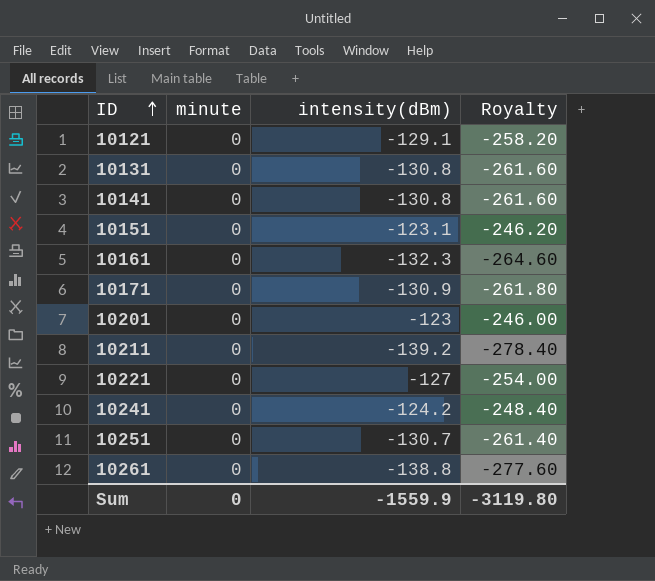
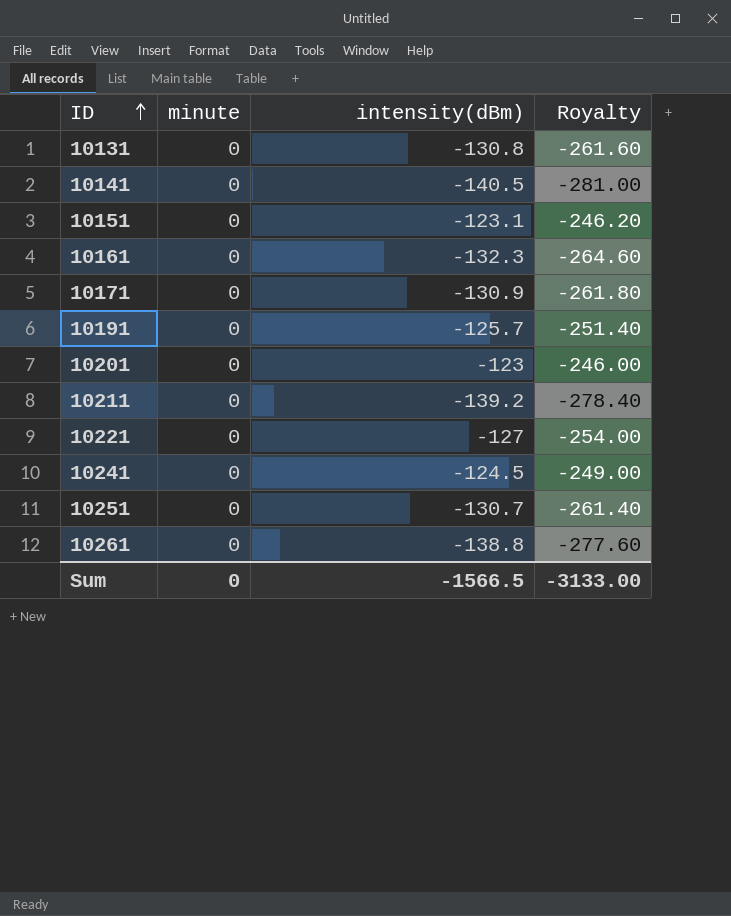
row 10121: 0 | -129.1 | -258.20 -> none
10141 | intensity(dBm): -130.8 -> -140.5
10141 | Royalty: -261.60 -> -281.00
row 10191: none -> 0 | -125.7 | -251.40
10241 | intensity(dBm): -124.2 -> -124.5
10241 | Royalty: -248.40 -> -249.00
Sum | intensity(dBm): -1559.9 -> -1566.5
Sum | Royalty: -3119.80 -> -3133.00

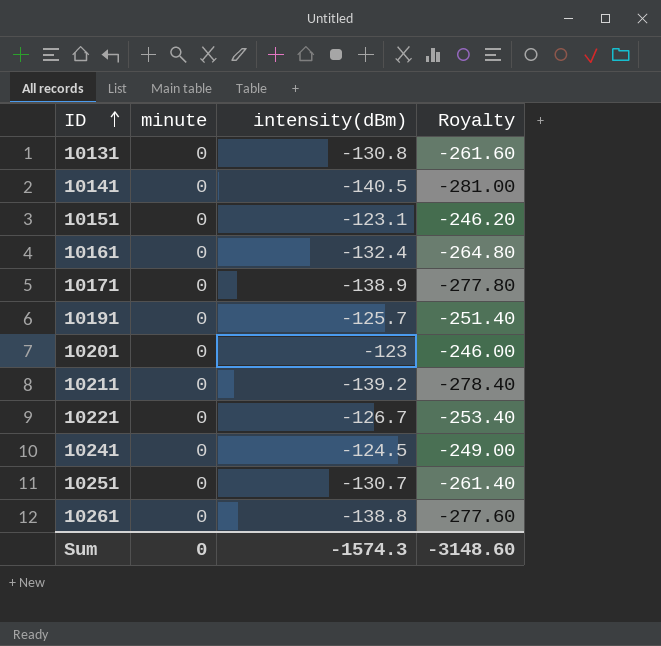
10161 | intensity(dBm): -132.3 -> -132.4
10161 | Royalty: -264.60 -> -264.80
10171 | intensity(dBm): -130.9 -> -138.9
10171 | Royalty: -261.80 -> -277.80
10221 | intensity(dBm): -127 -> -126.7
10221 | Royalty: -254.00 -> -253.40
Sum | intensity(dBm): -1566.5 -> -1574.3
Sum | Royalty: -3133.00 -> -3148.60

